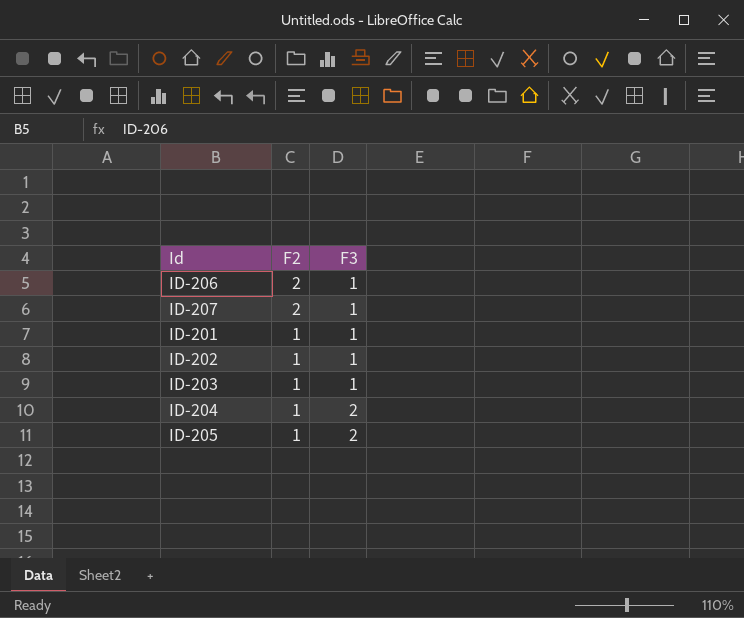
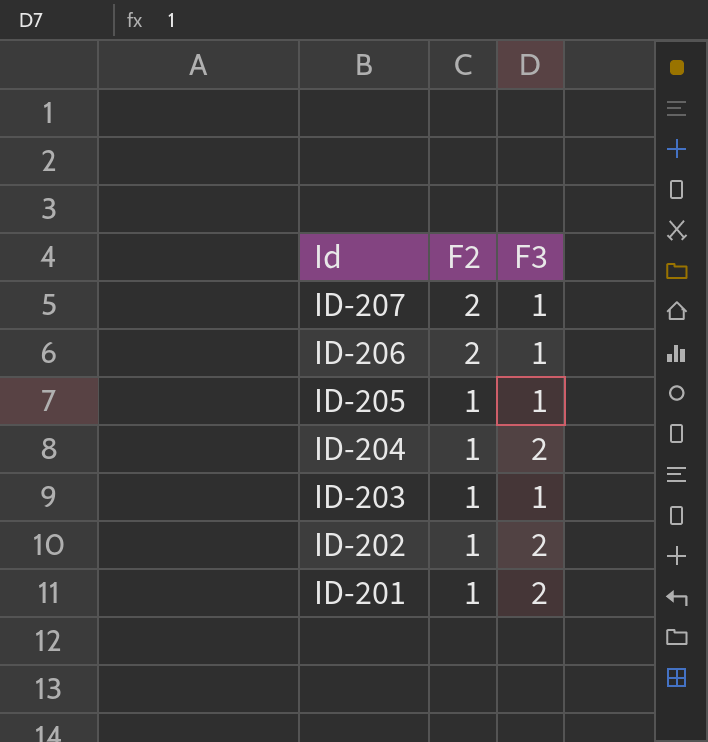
row order: F2 descending -> Id descending
ID-205 | F3: 2 -> 1
ID-202 | F3: 1 -> 2
ID-201 | F3: 1 -> 2

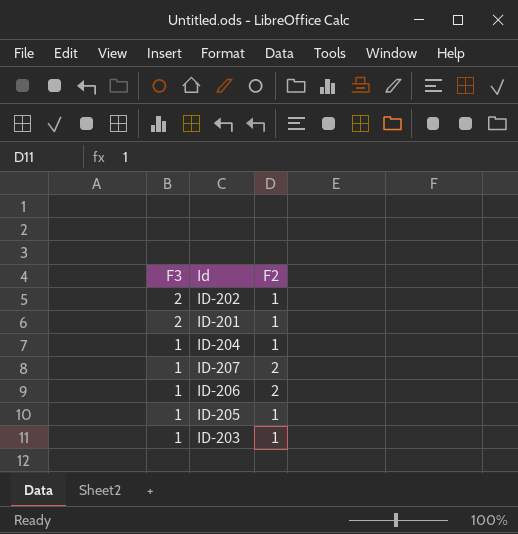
row order: Id descending -> F3 descending
column F3 | position: 3 -> 1
ID-204 | F3: 2 -> 1

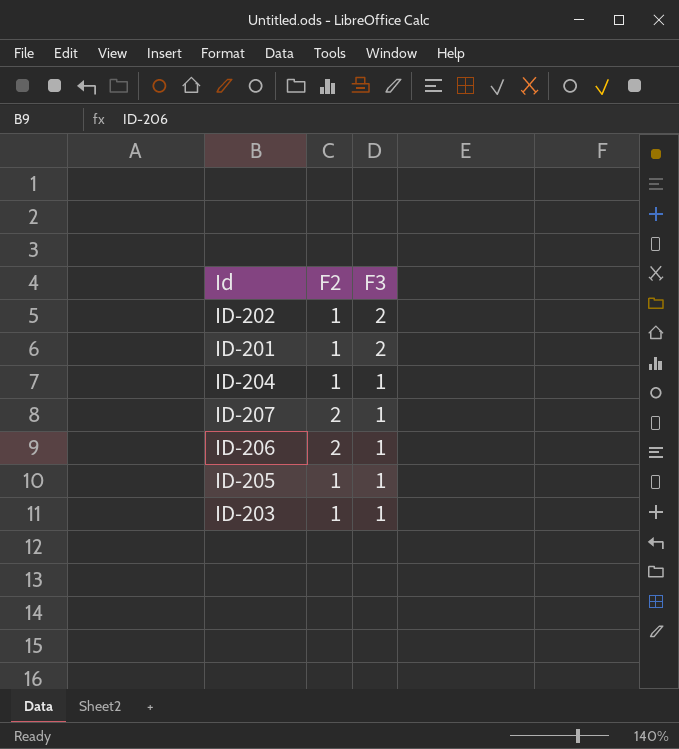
column F3 | position: 1 -> 3

